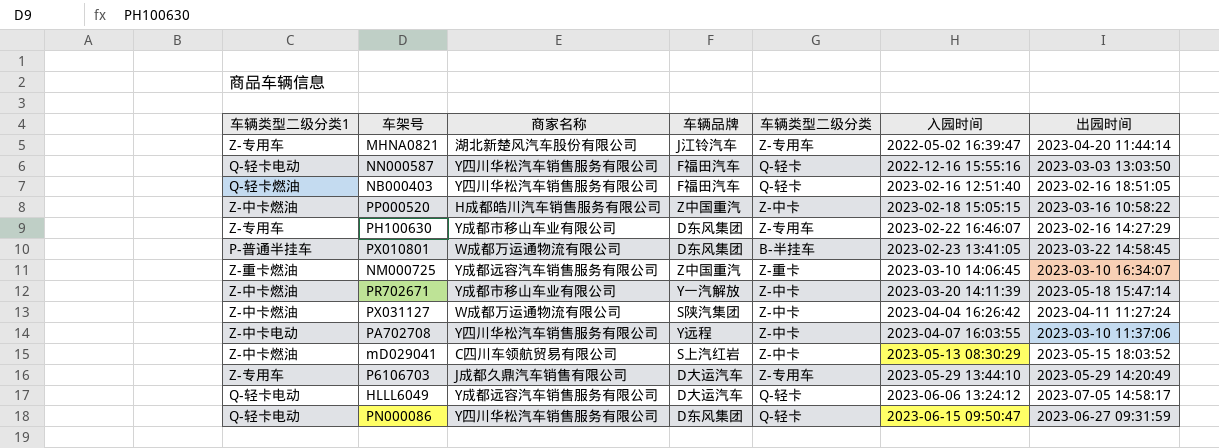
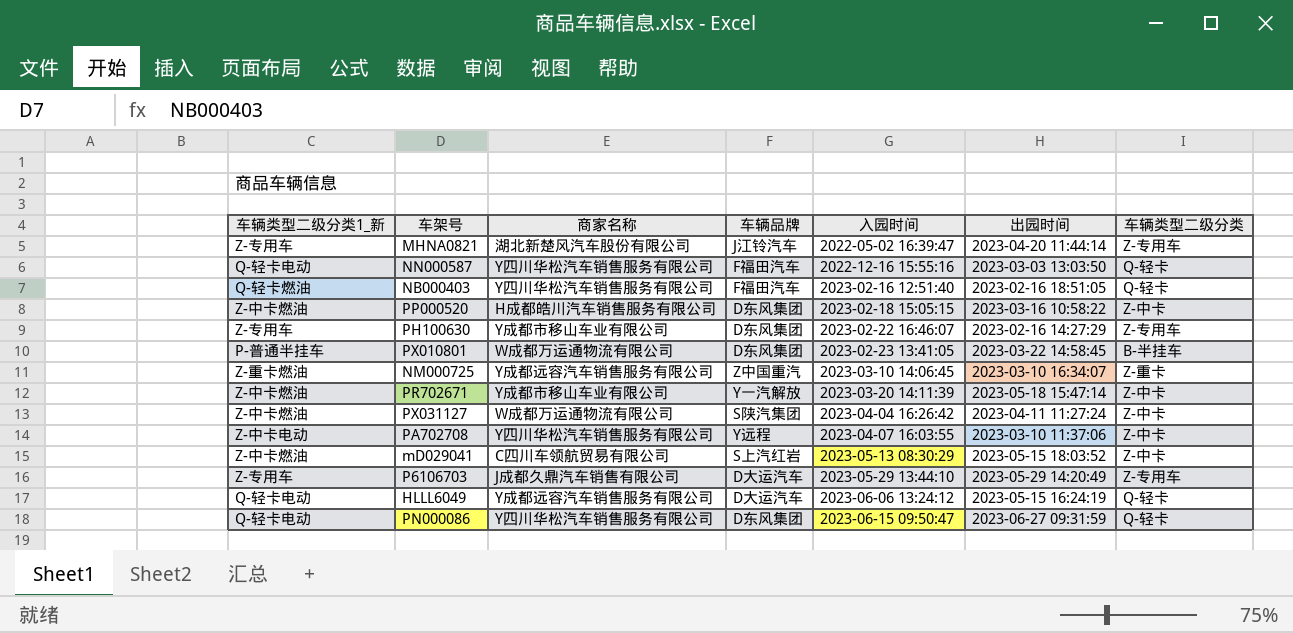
column name: 车辆类型二级分类1 -> 车辆类型二级分类1_新
column 车辆类型二级分类 | position: 5 -> 7
PP000520 | 车辆品牌: Z中国重汽 -> D东风集团
HLLL6049 | 出园时间: 2023-07-05 14:58:17 -> 2023-05-15 16:24:19

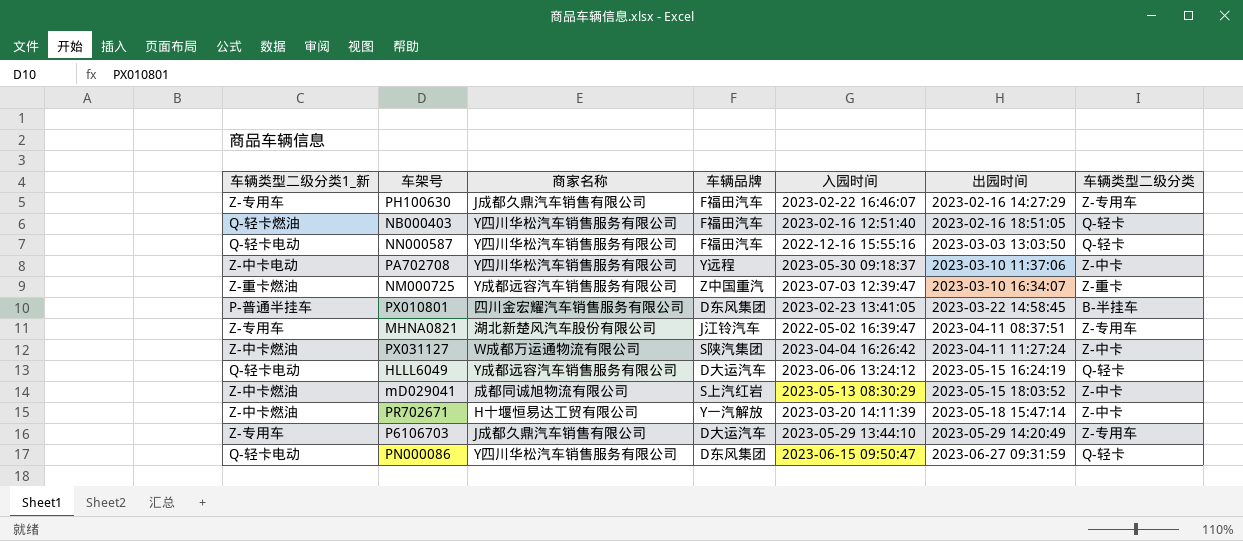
row order: 入园时间 ascending -> 出园时间 ascending
row PP000520: Z-中卡燃油 | H成都皓川汽车销售服务有限公司 | D东风集团 | 2023-02-18 15:05:15 | 2023-03-16 10:58:22 | Z-中卡 -> none
PH100630 | 商家名称: Y成都市移山车业有限公司 -> J成都久鼎汽车销售有限公司
PH100630 | 车辆品牌: D东风集团 -> F福田汽车
PA702708 | 入园时间: 2023-04-07 16:03:55 -> 2023-05-30 09:18:37
NM000725 | 入园时间: 2023-03-10 14:06:45 -> 2023-07-03 12:39:47
PX010801 | 商家名称: W成都万运通物流有限公司 -> 四川金宏耀汽车销售服务有限公司
MHNA0821 | 出园时间: 2023-04-20 11:44:14 -> 2023-04-11 08:37:51
mD029041 | 商家名称: C四川车领航贸易有限公司 -> 成都同诚旭物流有限公司
PR702671 | 商家名称: Y成都市移山车业有限公司 -> H十堰恒易达工贸有限公司

